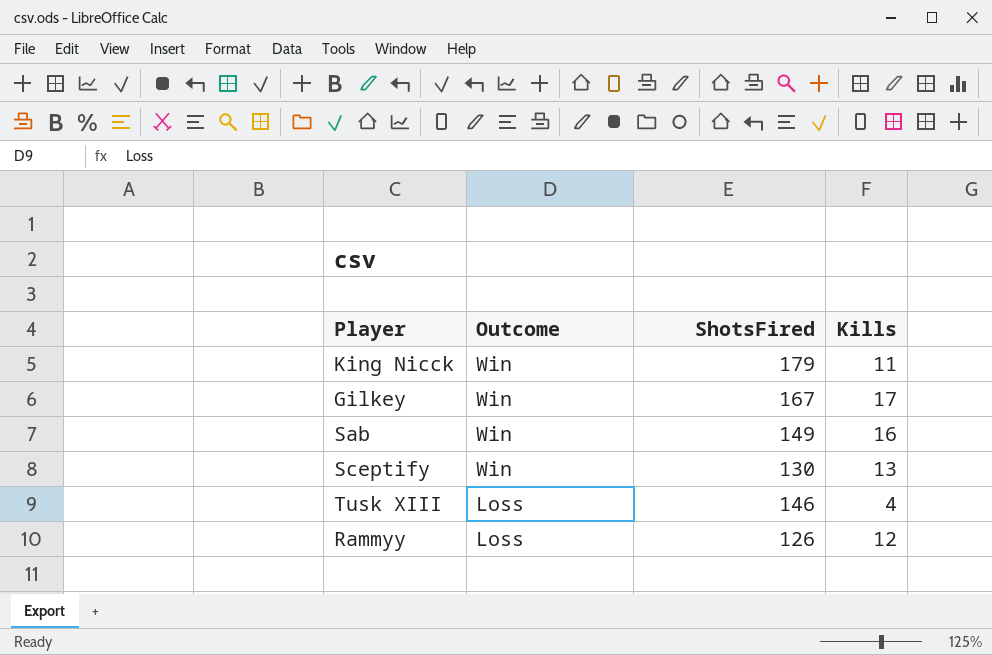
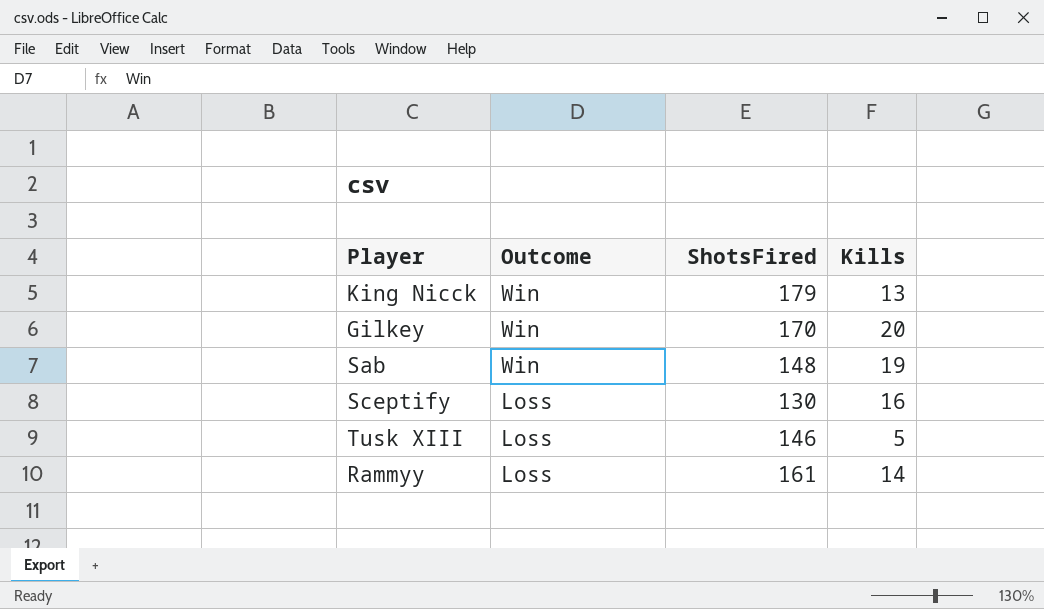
King Nicck | Kills: 11 -> 13
Gilkey | ShotsFired: 167 -> 170
Gilkey | Kills: 17 -> 20
Sab | ShotsFired: 149 -> 148
Sab | Kills: 16 -> 19
Sceptify | Outcome: Win -> Loss
Sceptify | Kills: 13 -> 16
Tusk XIII | Kills: 4 -> 5
Rammyy | ShotsFired: 126 -> 161
Rammyy | Kills: 12 -> 14

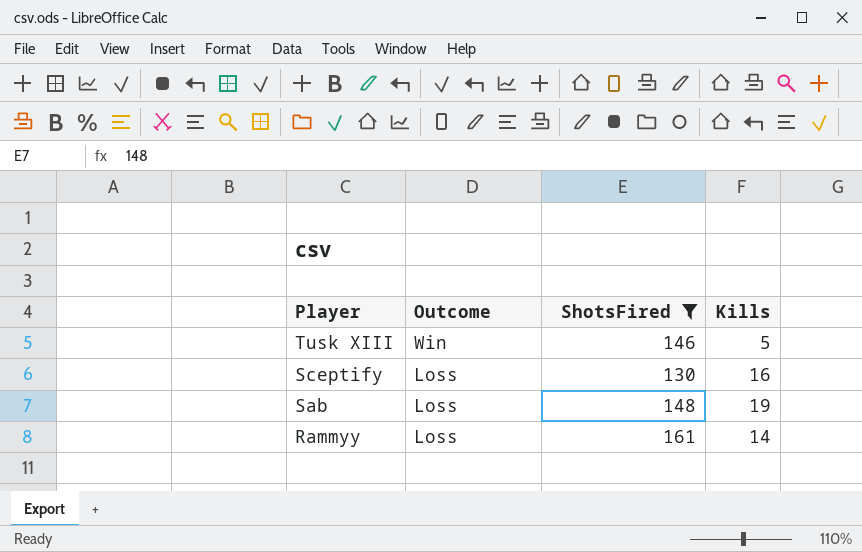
filter: none -> ShotsFired <= 161
row order: Outcome descending -> Player descending
Tusk XIII | Outcome: Loss -> Win
Sab | Outcome: Win -> Loss

